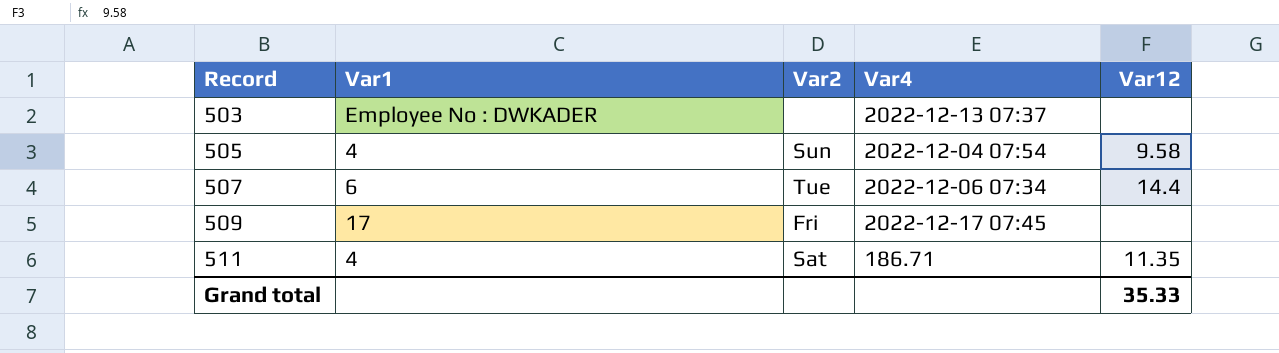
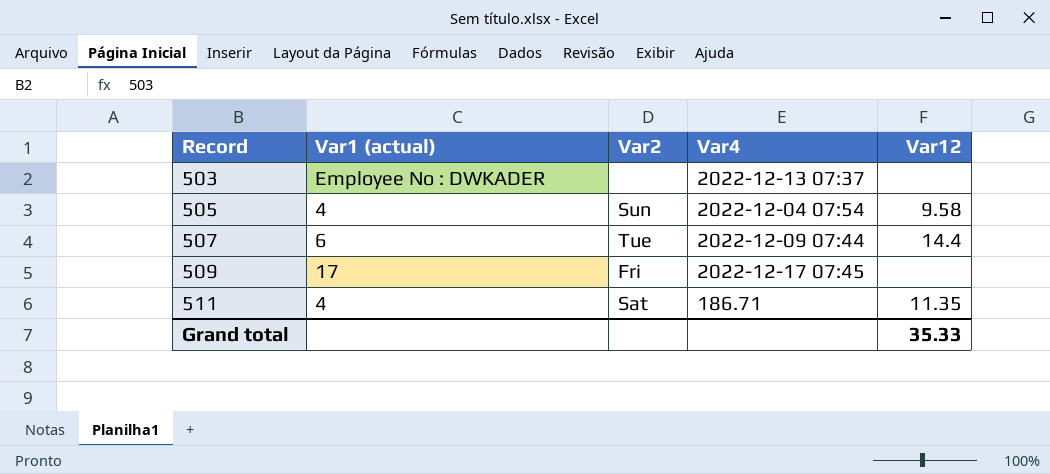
column name: Var1 -> Var1 (actual)
507 | Var4: 2022-12-06 07:34 -> 2022-12-09 07:44

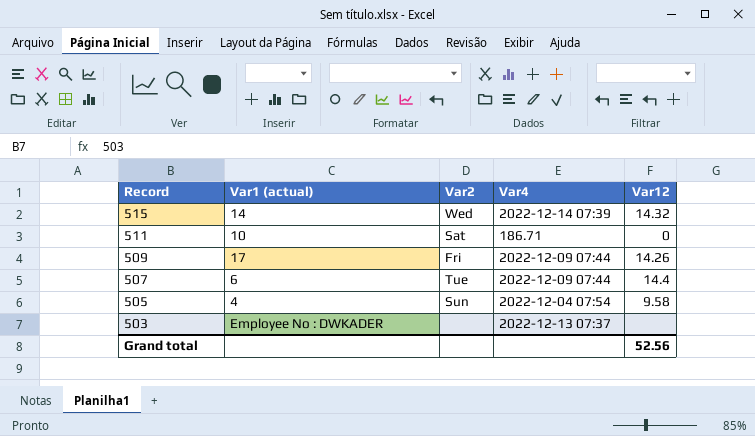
row order: Record ascending -> Record descending
row 515: none -> 14 | Wed | 2022-12-14 07:39 | 14.32
511 | Var1 (actual): 4 -> 10
511 | Var12: 11.35 -> 0
509 | Var4: 2022-12-17 07:45 -> 2022-12-09 07:44
509 | Var12: none -> 14.26
Grand total | Var12: 35.33 -> 52.56

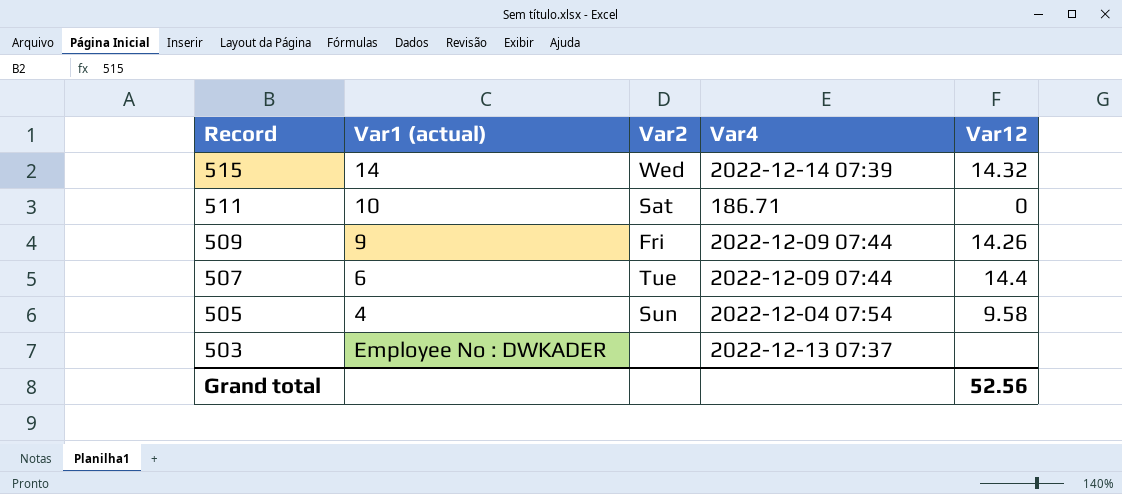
509 | Var1 (actual): 17 -> 9

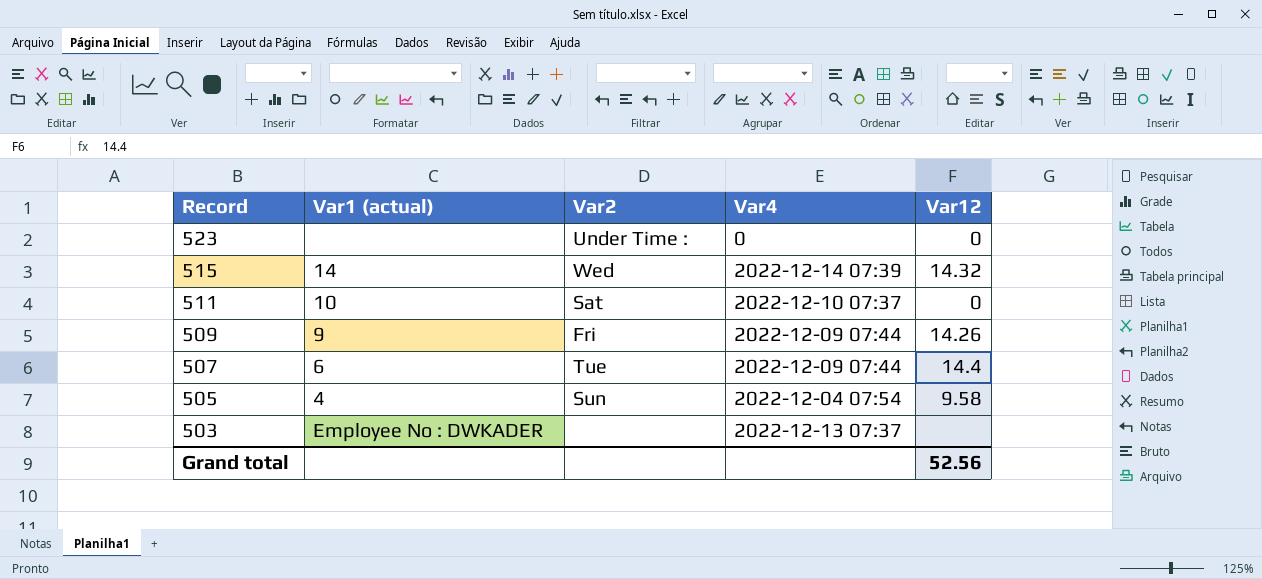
row 523: none -> none | Under Time : | 0 | 0
511 | Var4: 186.71 -> 2022-12-10 07:37

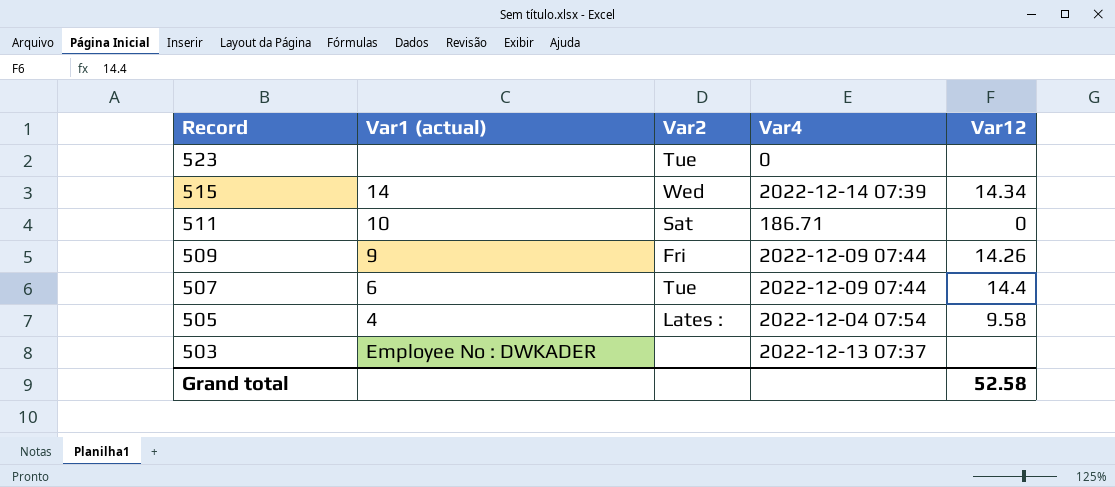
523 | Var2: Under Time : -> Tue
523 | Var12: 0 -> none
515 | Var12: 14.32 -> 14.34
511 | Var4: 2022-12-10 07:37 -> 186.71
505 | Var2: Sun -> Lates :
Grand total | Var12: 52.56 -> 52.58

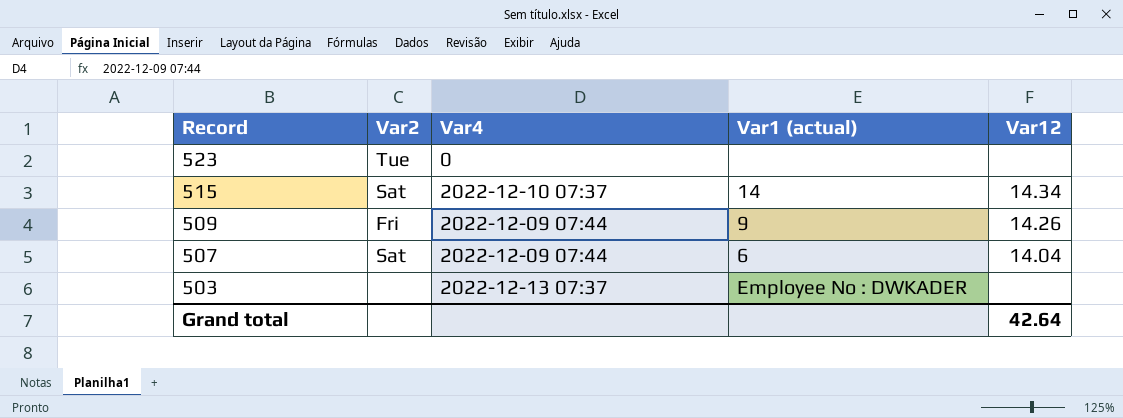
column Var1 (actual) | position: 2 -> 4
row 511: 10 | Sat | 186.71 | 0 -> none
row 505: 4 | Lates : | 2022-12-04 07:54 | 9.58 -> none
515 | Var2: Wed -> Sat
515 | Var4: 2022-12-14 07:39 -> 2022-12-10 07:37
507 | Var2: Tue -> Sat
507 | Var12: 14.4 -> 14.04
Grand total | Var12: 52.58 -> 42.64

